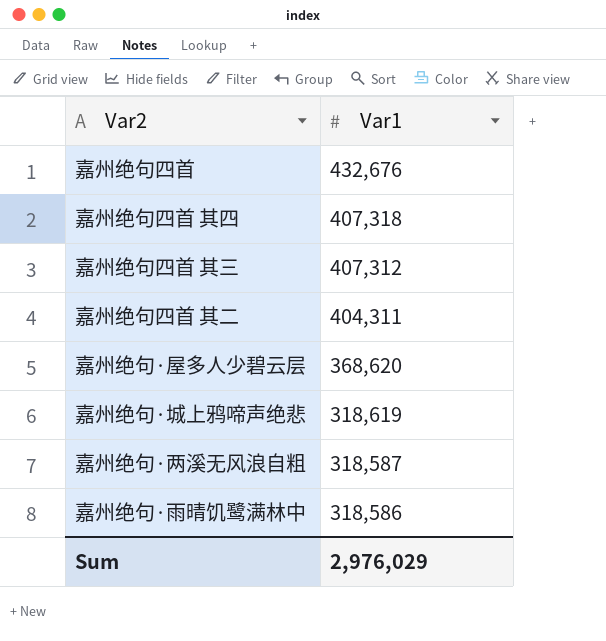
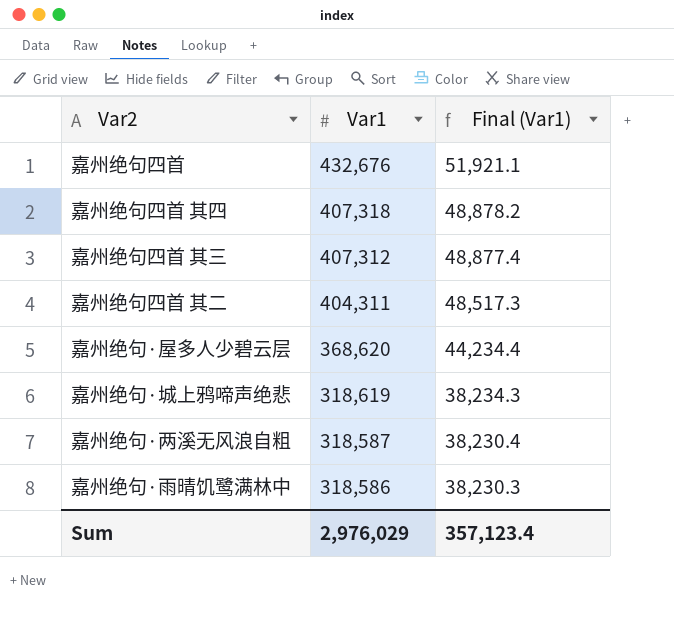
column Final (Var1) | formula: none -> [Var1] * 0.12

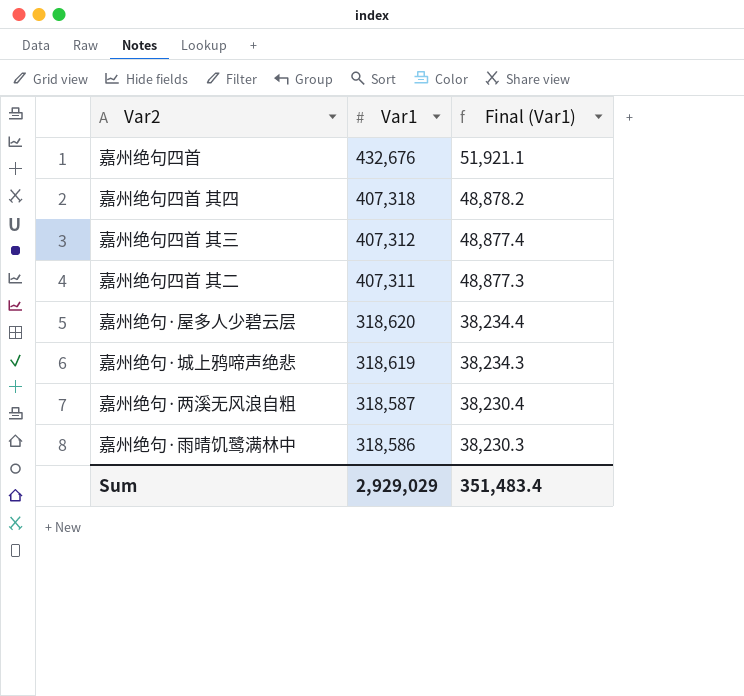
嘉州绝句四首 其二 | Var1: 404,311 -> 407,311
嘉州绝句四首 其二 | Final (Var1): 48,517.3 -> 48,877.3
嘉州绝句·屋多人少碧云层 | Var1: 368,620 -> 318,620
嘉州绝句·屋多人少碧云层 | Final (Var1): 44,234.4 -> 38,234.4
Sum | Var1: 2,976,029 -> 2,929,029
Sum | Final (Var1): 357,123.4 -> 351,483.4

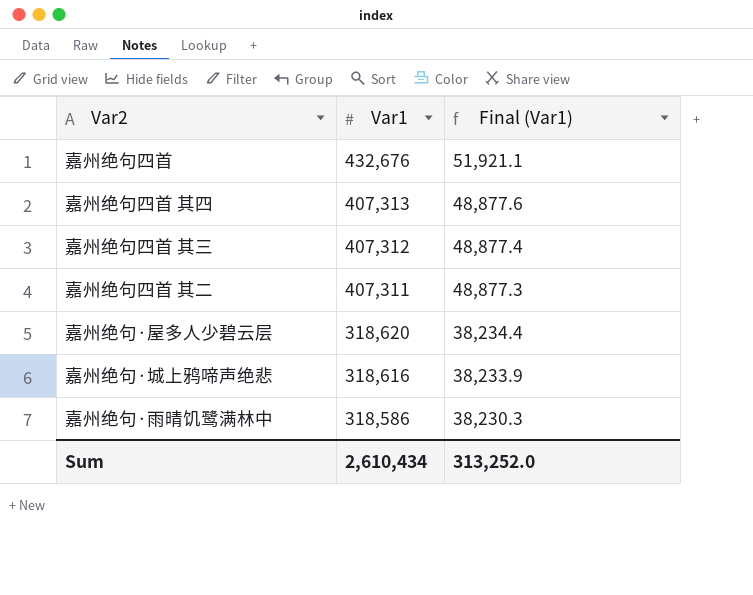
row 嘉州绝句·两溪无风浪自粗: 318,587 | 38,230.4 -> none
嘉州绝句四首 其四 | Var1: 407,318 -> 407,313
嘉州绝句四首 其四 | Final (Var1): 48,878.2 -> 48,877.6
嘉州绝句·城上鸦啼声绝悲 | Var1: 318,619 -> 318,616
嘉州绝句·城上鸦啼声绝悲 | Final (Var1): 38,234.3 -> 38,233.9
Sum | Var1: 2,929,029 -> 2,610,434
Sum | Final (Var1): 351,483.4 -> 313,252.0

